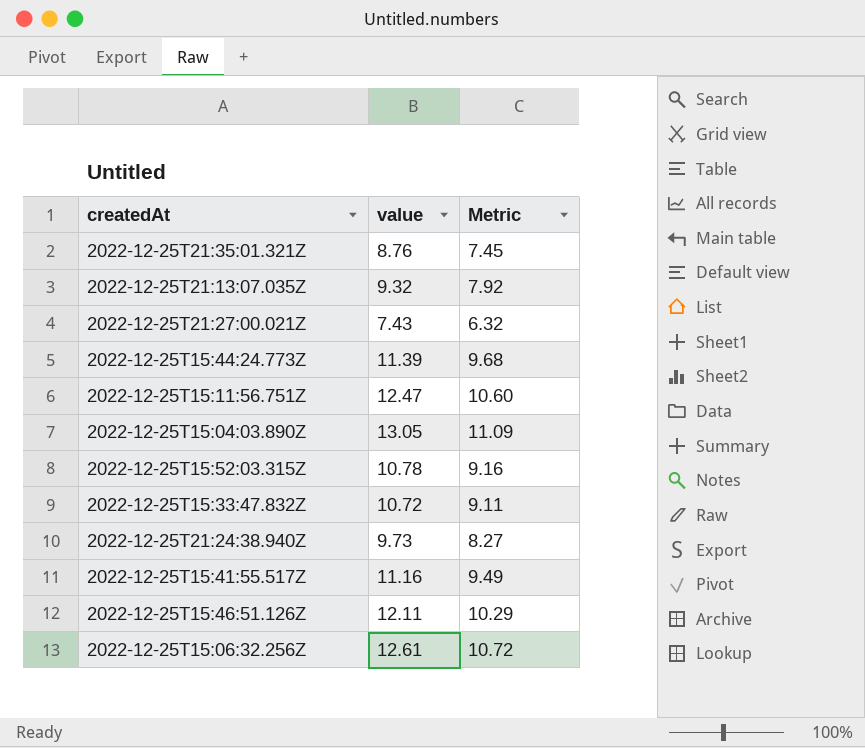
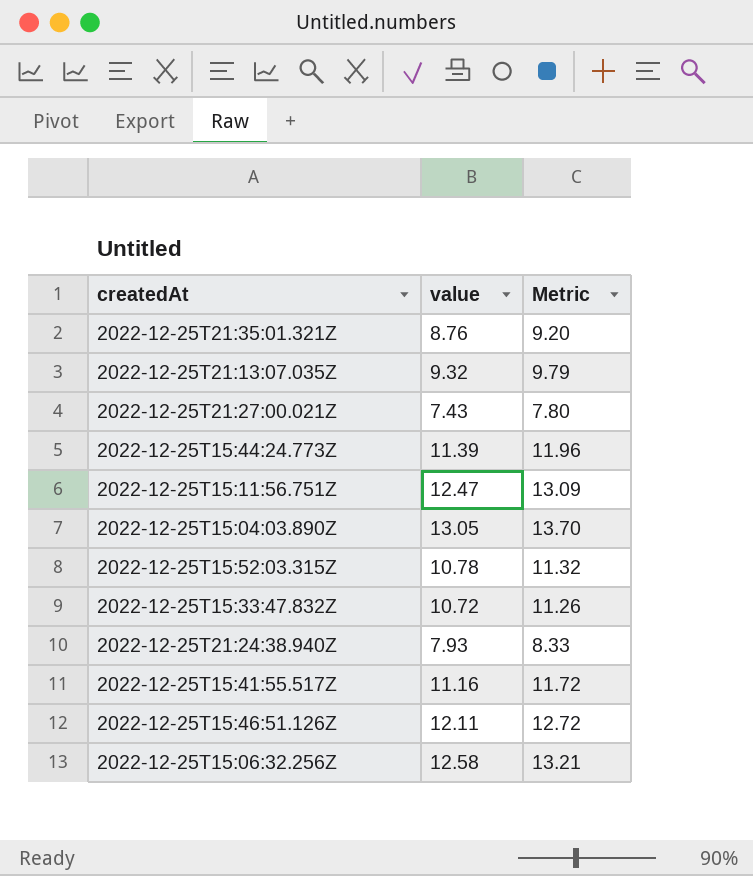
column Metric | formula: [value] * 0.85 -> [value] * 1.05
2022-12-25T21:24:38.940Z | value: 9.73 -> 7.93
2022-12-25T15:06:32.256Z | value: 12.61 -> 12.58

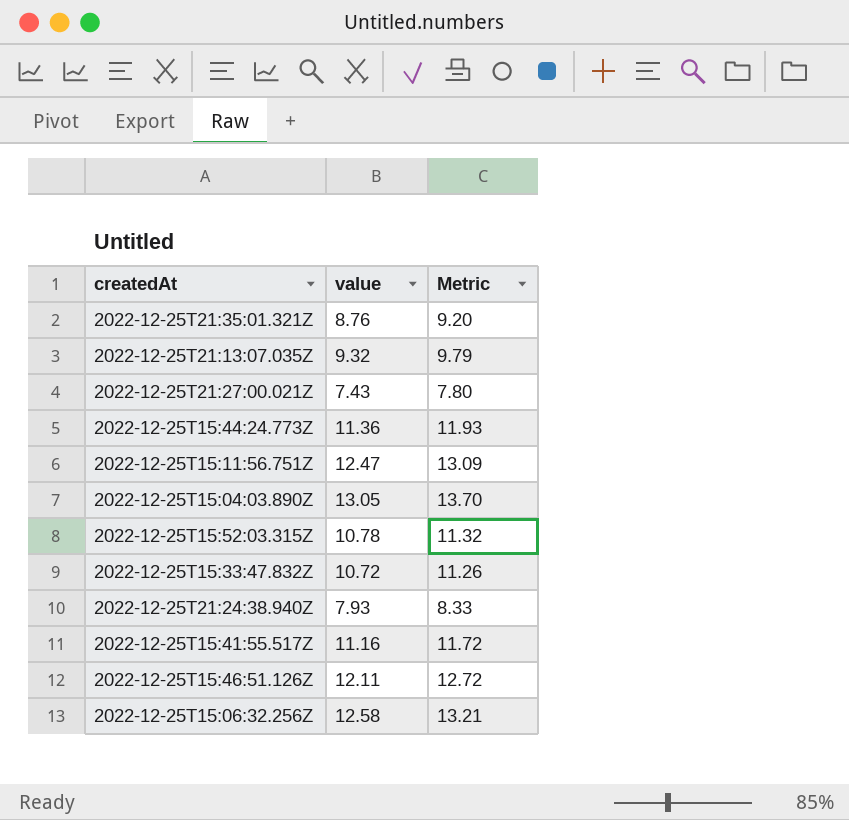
2022-12-25T15:44:24.773Z | value: 11.39 -> 11.36
2022-12-25T15:44:24.773Z | Metric: 11.96 -> 11.93

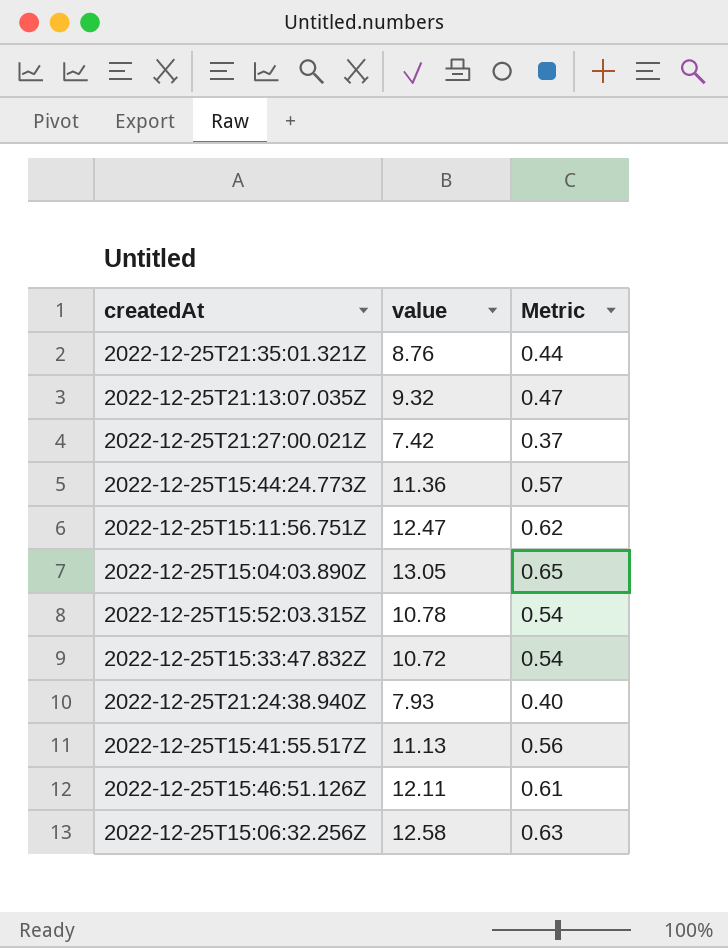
column Metric | formula: [value] * 1.05 -> [value] * 0.05
2022-12-25T21:27:00.021Z | value: 7.43 -> 7.42
2022-12-25T15:41:55.517Z | value: 11.16 -> 11.13

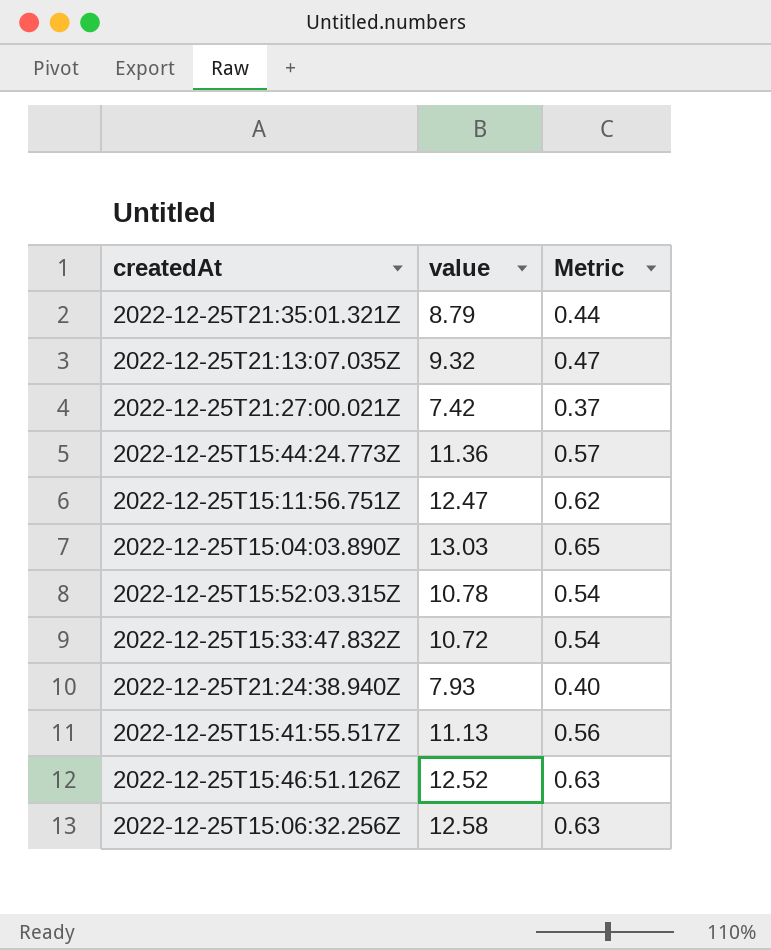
2022-12-25T21:35:01.321Z | value: 8.76 -> 8.79
2022-12-25T15:04:03.890Z | value: 13.05 -> 13.03
2022-12-25T15:46:51.126Z | value: 12.11 -> 12.52
2022-12-25T15:46:51.126Z | Metric: 0.61 -> 0.63

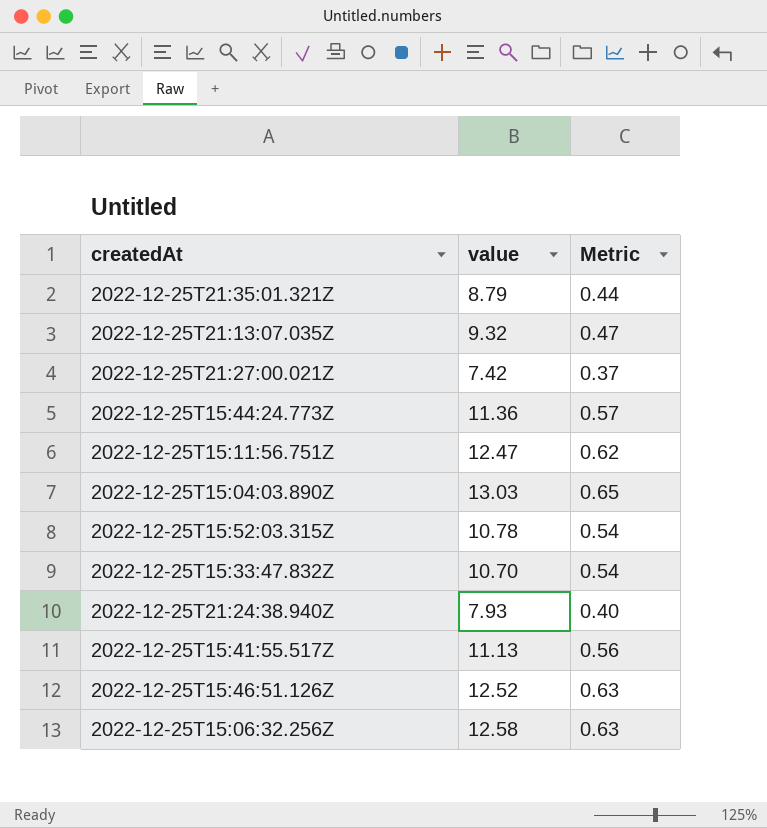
2022-12-25T15:33:47.832Z | value: 10.72 -> 10.70

